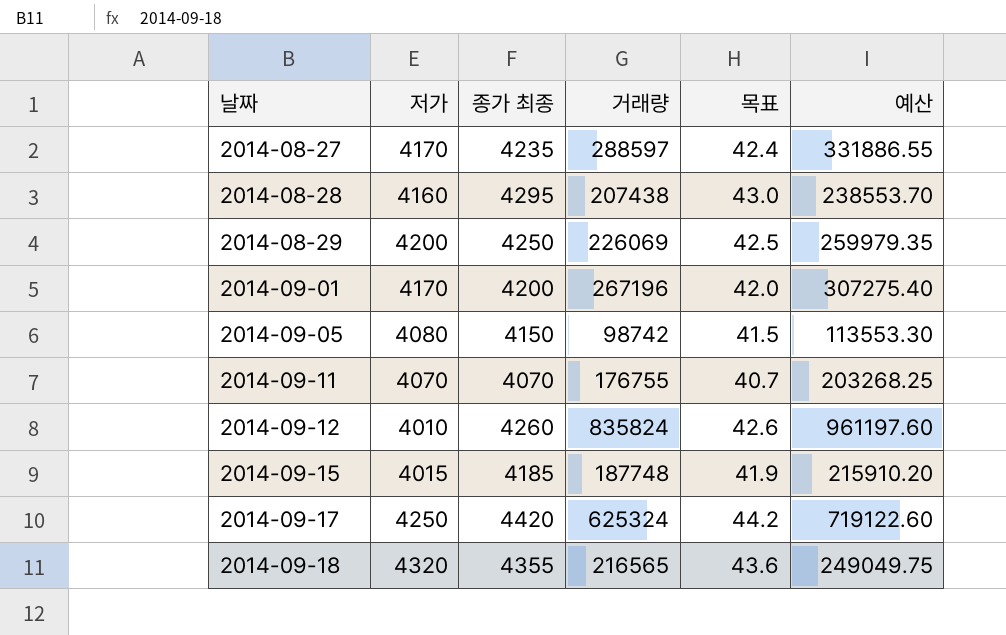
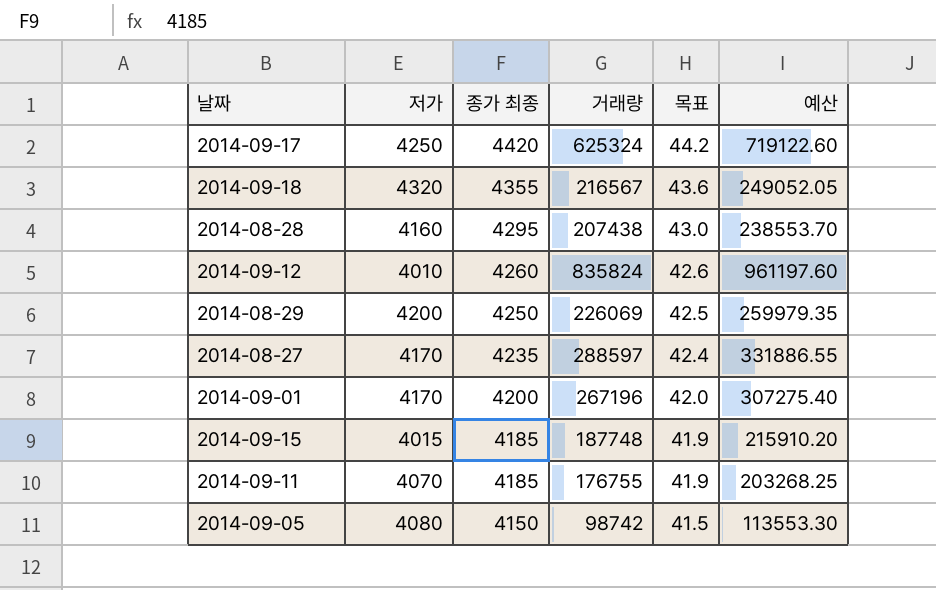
row order: 날짜 ascending -> 종가 최종 descending
2014-09-18 | 거래량: 216565 -> 216567
2014-09-18 | 예산: 249049.75 -> 249052.05
2014-09-11 | 종가 최종: 4070 -> 4185
2014-09-11 | 목표: 40.7 -> 41.9

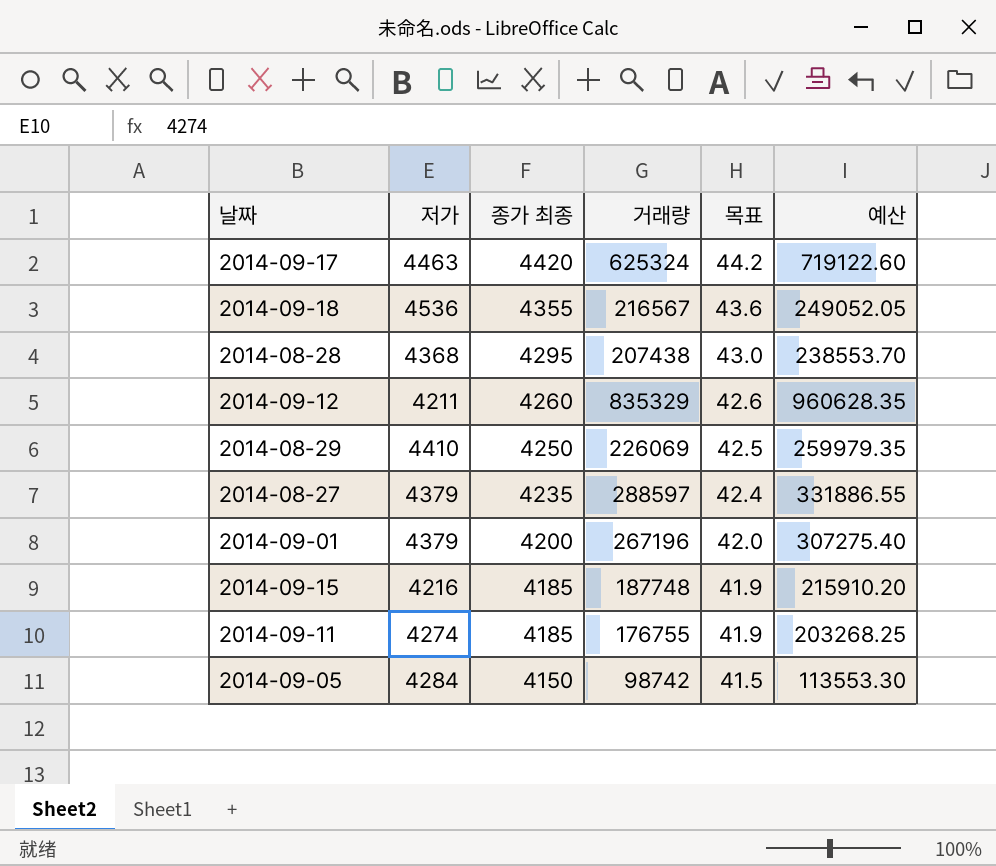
2014-09-17 | 저가: 4250 -> 4463
2014-09-18 | 저가: 4320 -> 4536
2014-08-28 | 저가: 4160 -> 4368
2014-09-12 | 저가: 4010 -> 4211
2014-09-12 | 거래량: 835824 -> 835329
2014-09-12 | 예산: 961197.60 -> 960628.35
2014-08-29 | 저가: 4200 -> 4410
2014-08-27 | 저가: 4170 -> 4379
2014-09-01 | 저가: 4170 -> 4379
2014-09-15 | 저가: 4015 -> 4216
2014-09-11 | 저가: 4070 -> 4274
2014-09-05 | 저가: 4080 -> 4284

